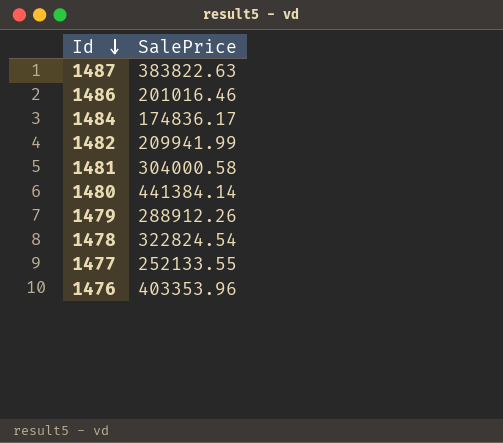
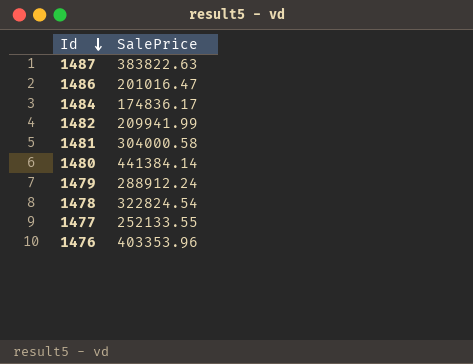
1486 | SalePrice: 201016.46 -> 201016.47
1479 | SalePrice: 288912.26 -> 288912.24

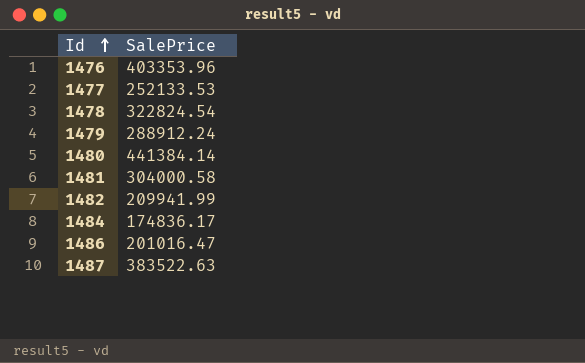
row order: Id descending -> Id ascending
1477 | SalePrice: 252133.55 -> 252133.53
1487 | SalePrice: 383822.63 -> 383522.63

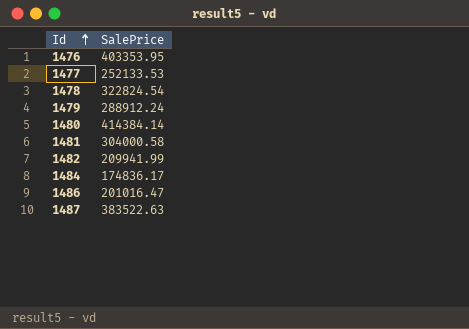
1476 | SalePrice: 403353.96 -> 403353.95
1480 | SalePrice: 441384.14 -> 414384.14

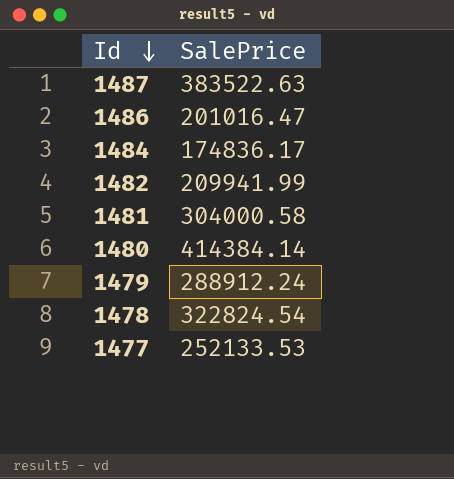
row order: Id ascending -> Id descending
row 1476: 403353.95 -> none

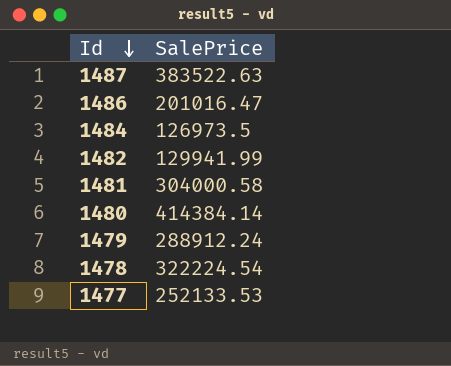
1484 | SalePrice: 174836.17 -> 126973.5
1482 | SalePrice: 209941.99 -> 129941.99
1478 | SalePrice: 322824.54 -> 322224.54

